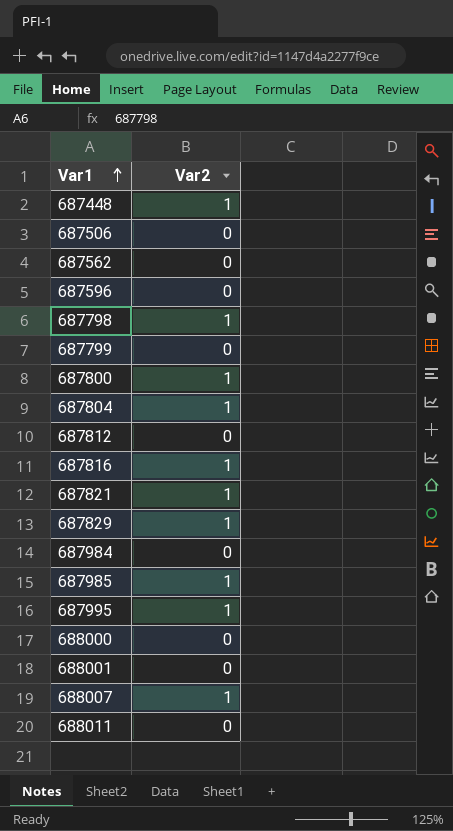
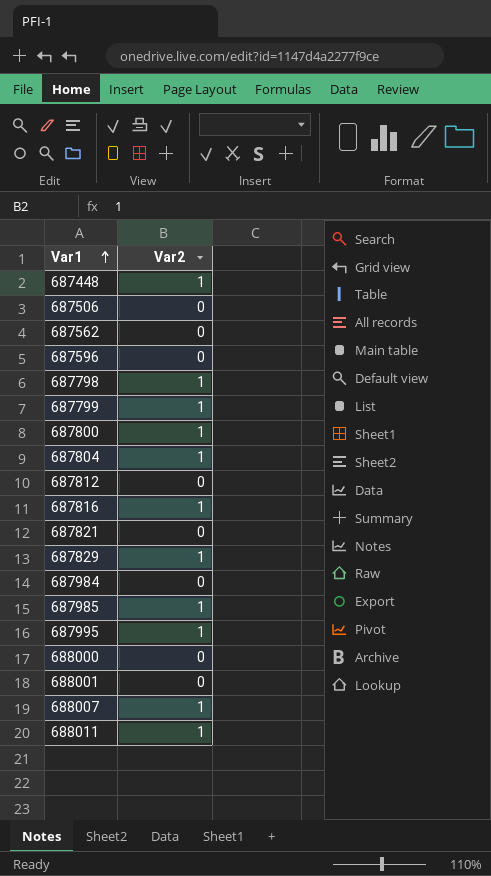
687799 | Var2: 0 -> 1
687821 | Var2: 1 -> 0
688011 | Var2: 0 -> 1

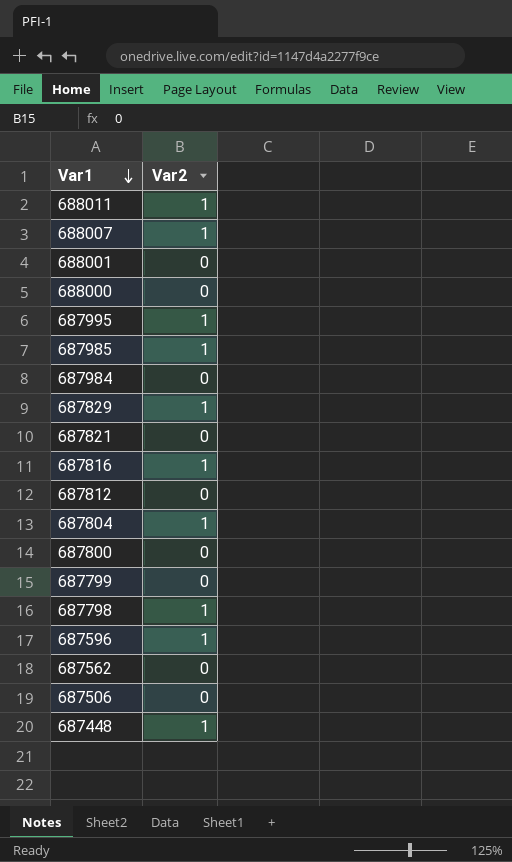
row order: Var1 ascending -> Var1 descending
687800 | Var2: 1 -> 0
687799 | Var2: 1 -> 0
687596 | Var2: 0 -> 1

